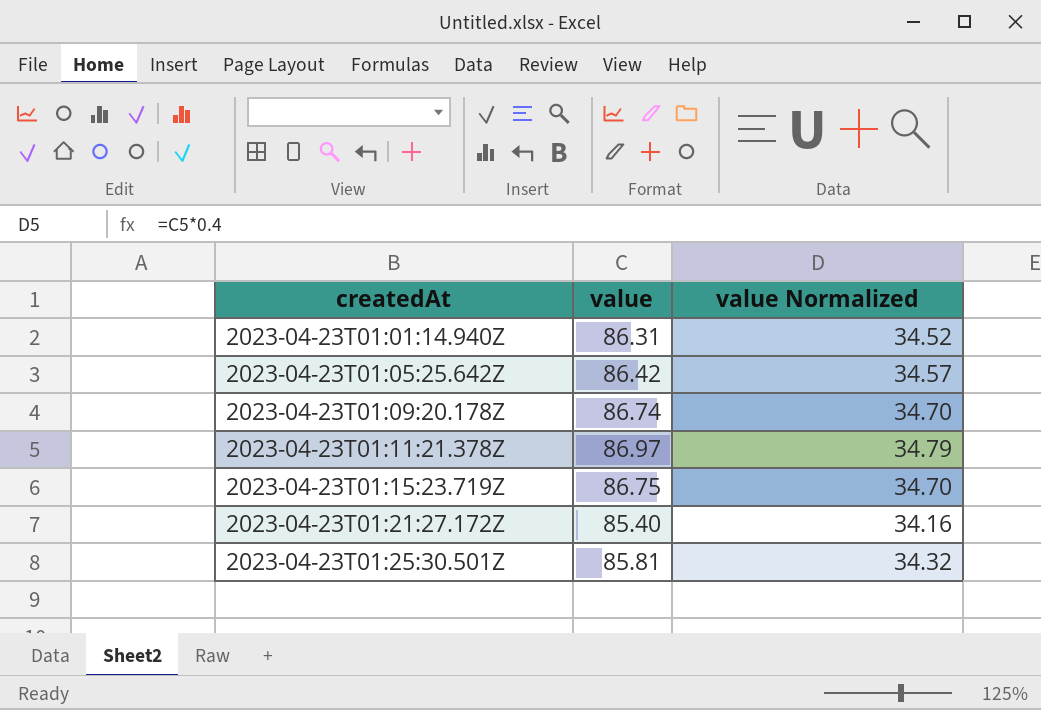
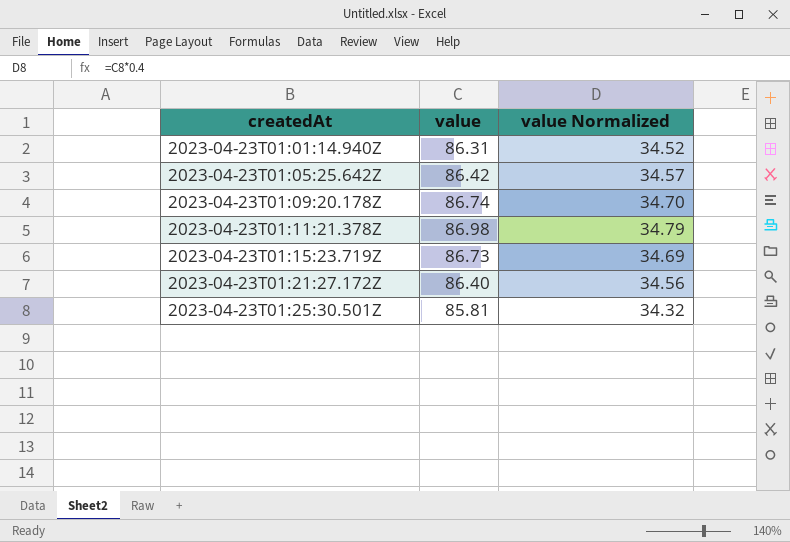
2023-04-23T01:11:21.378Z | value: 86.97 -> 86.98
2023-04-23T01:15:23.719Z | value: 86.75 -> 86.73
2023-04-23T01:15:23.719Z | value Normalized: 34.70 -> 34.69
2023-04-23T01:21:27.172Z | value: 85.40 -> 86.40
2023-04-23T01:21:27.172Z | value Normalized: 34.16 -> 34.56

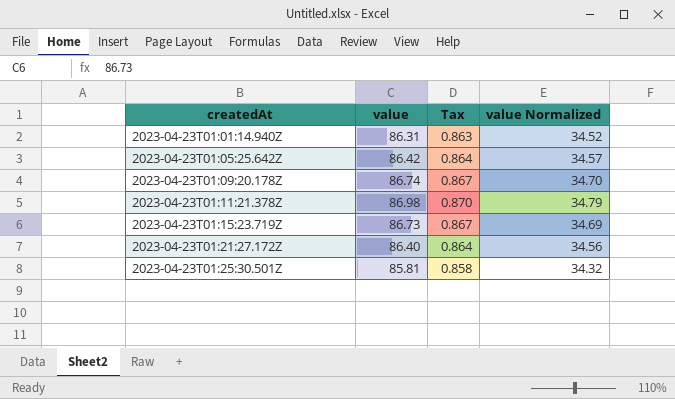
column Tax | formula: none -> [value] * 0.01

